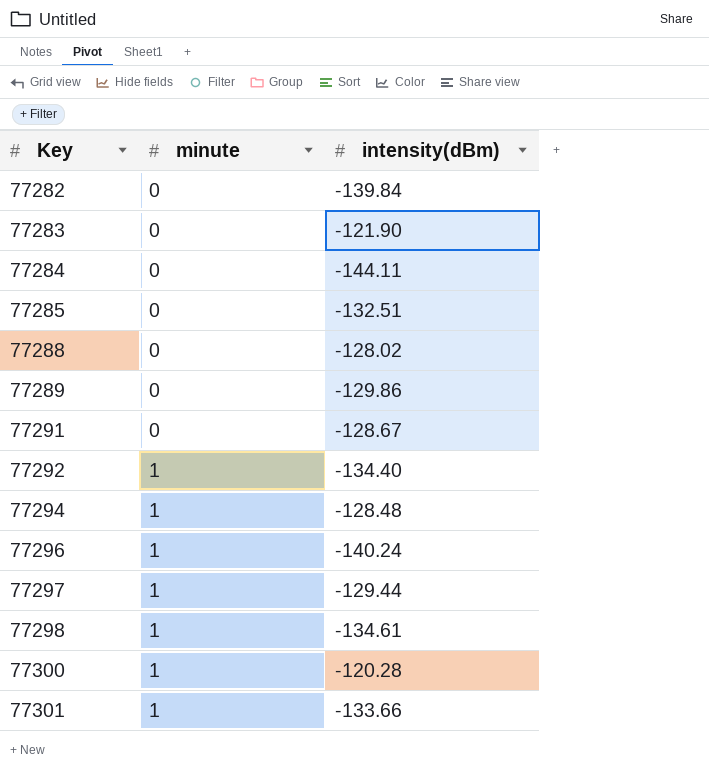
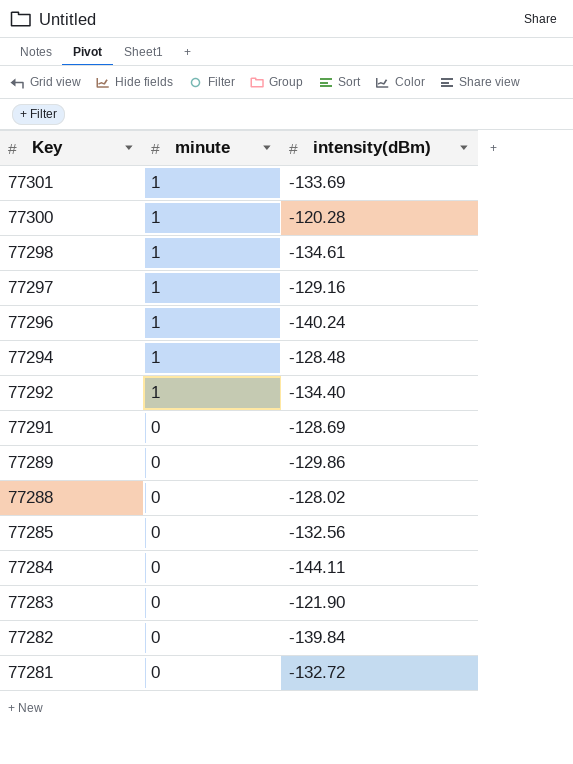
row order: Key ascending -> Key descending
77301 | intensity(dBm): -133.66 -> -133.69
77297 | intensity(dBm): -129.44 -> -129.16
77291 | intensity(dBm): -128.67 -> -128.69
77285 | intensity(dBm): -132.51 -> -132.56
row 77281: none -> 0 | -132.72

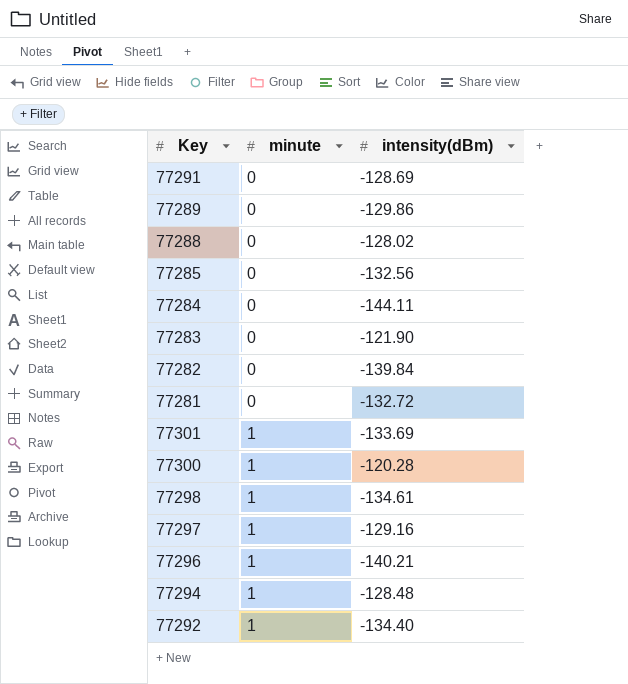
row order: Key descending -> minute ascending
77296 | intensity(dBm): -140.24 -> -140.21

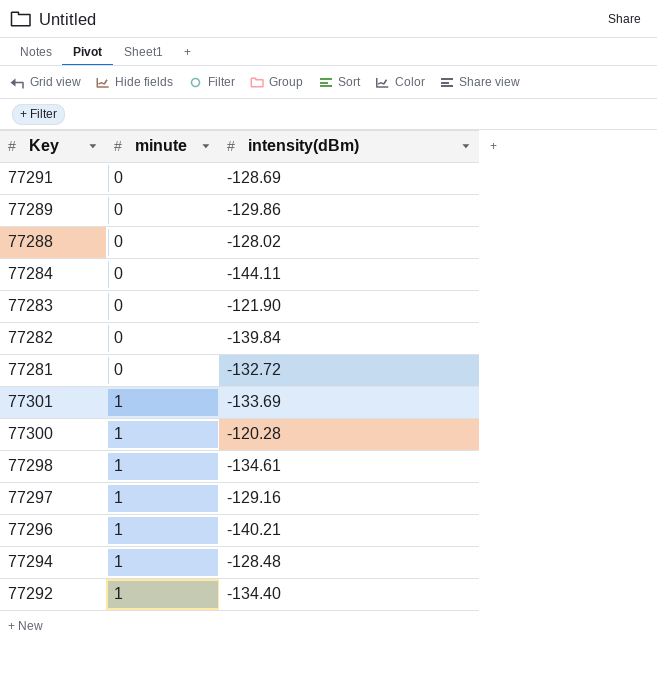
row 77285: 0 | -132.56 -> none

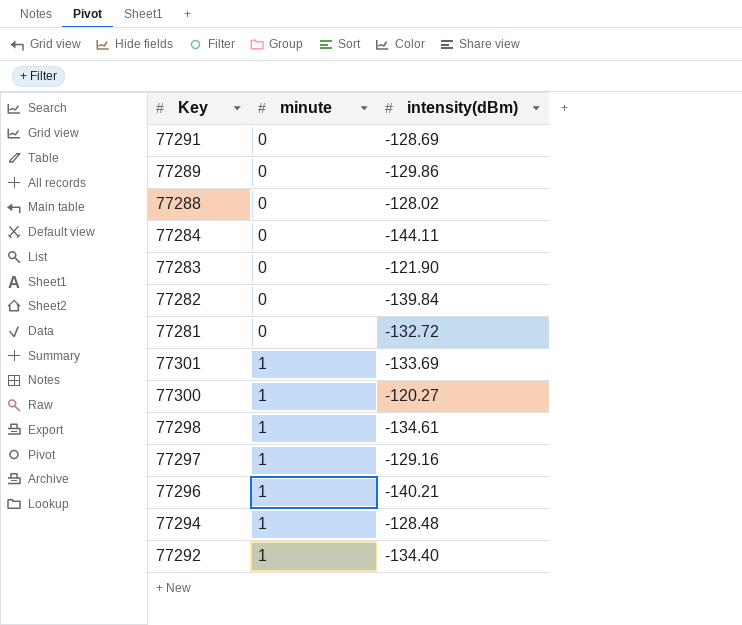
77300 | intensity(dBm): -120.28 -> -120.27

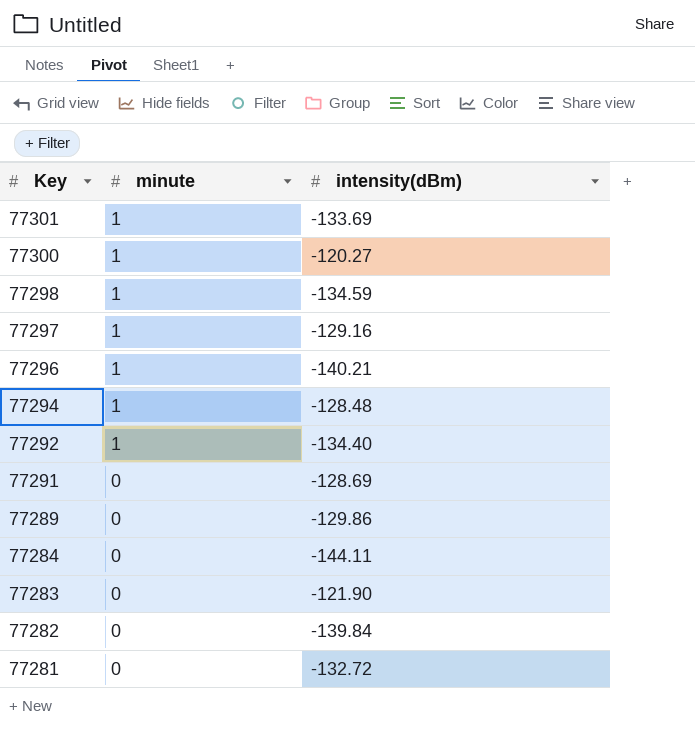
row order: minute ascending -> Key descending
row 77288: 0 | -128.02 -> none
77298 | intensity(dBm): -134.61 -> -134.59

